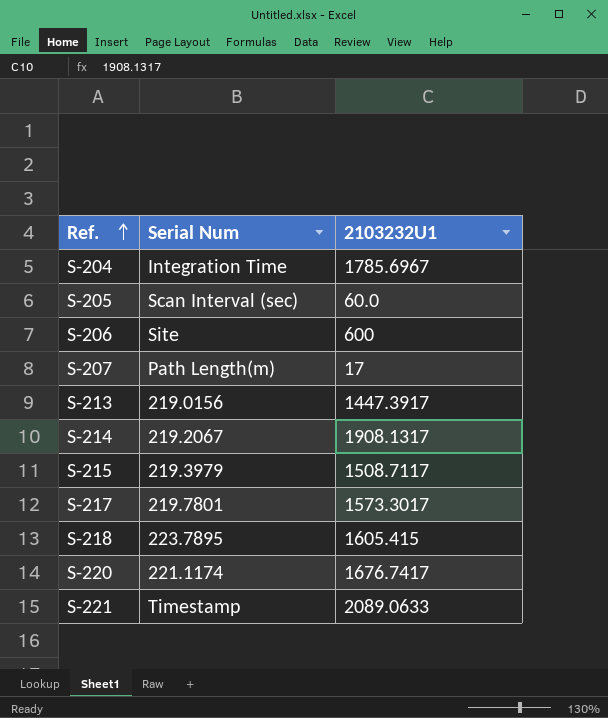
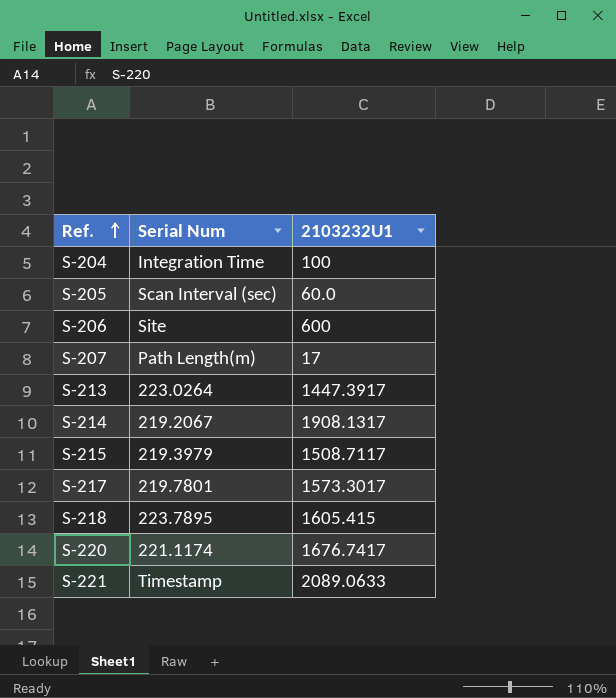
S-204 | 2103232U1: 1785.6967 -> 100
S-213 | Serial Num: 219.0156 -> 223.0264

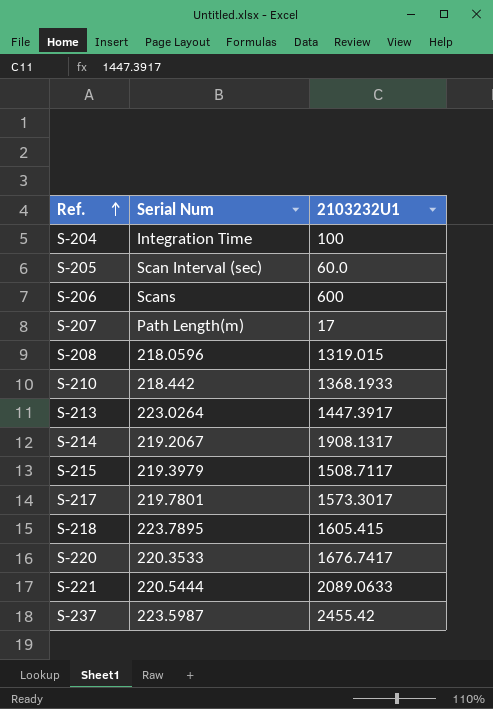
S-206 | Serial Num: Site -> Scans
row S-208: none -> 218.0596 | 1319.015
row S-210: none -> 218.442 | 1368.1933
S-220 | Serial Num: 221.1174 -> 220.3533
S-221 | Serial Num: Timestamp -> 220.5444
row S-237: none -> 223.5987 | 2455.42

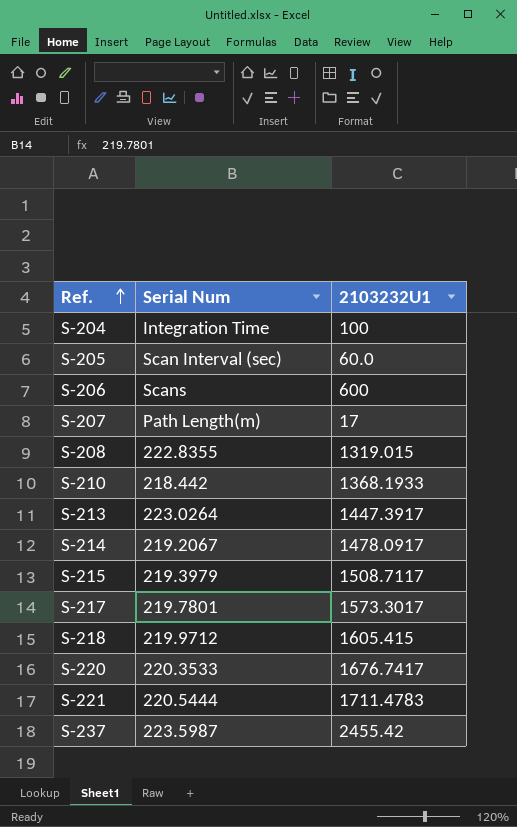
S-208 | Serial Num: 218.0596 -> 222.8355
S-214 | 2103232U1: 1908.1317 -> 1478.0917
S-218 | Serial Num: 223.7895 -> 219.9712
S-221 | 2103232U1: 2089.0633 -> 1711.4783

